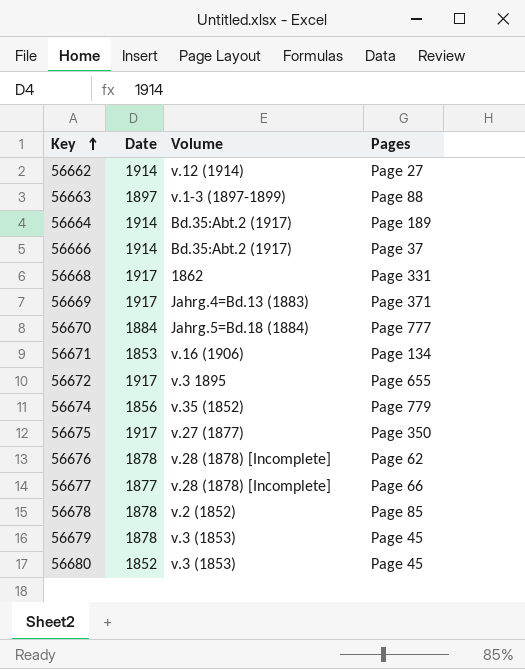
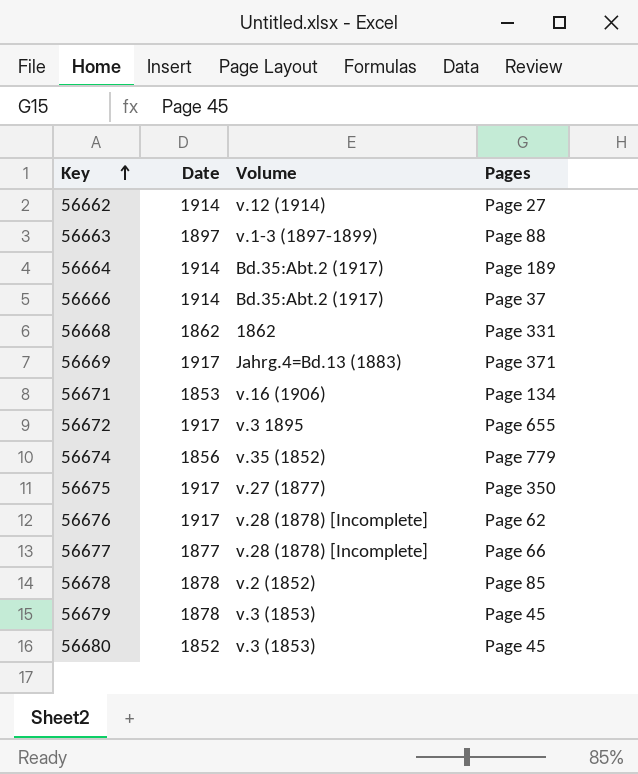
row 56670: 1884 | Jahrg.5=Bd.18 (1884) | Page 777 -> none
56668 | Date: 1917 -> 1862
56676 | Date: 1878 -> 1917

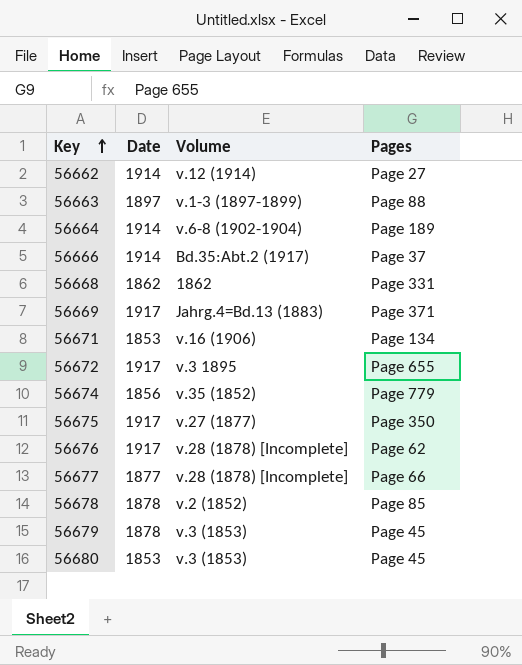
56664 | Volume: Bd.35:Abt.2 (1917) -> v.6-8 (1902-1904)
56680 | Date: 1852 -> 1853

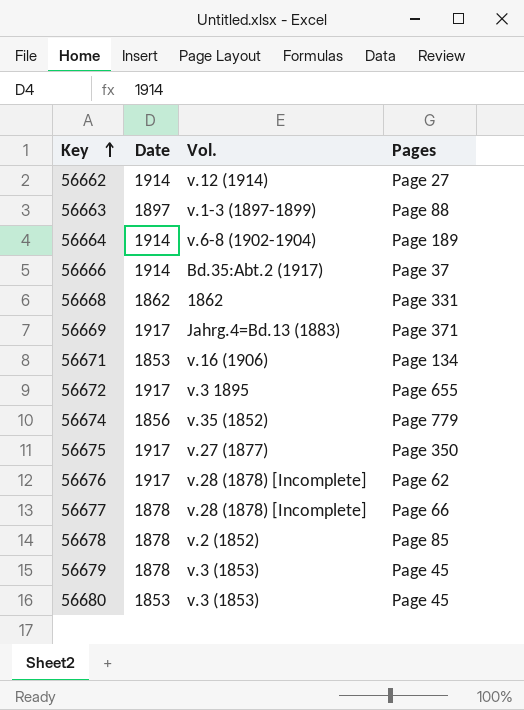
column name: Volume -> Vol.
56677 | Date: 1877 -> 1878

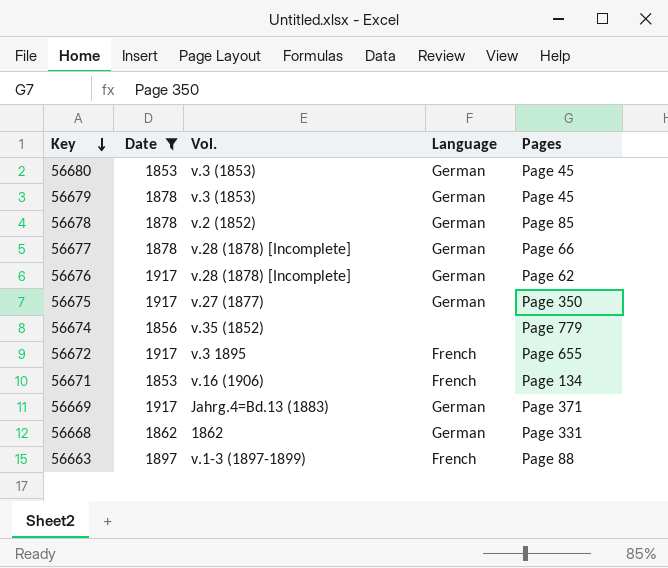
filter: none -> Date != 1914
row order: Key ascending -> Key descending
column Language | position: none -> 4

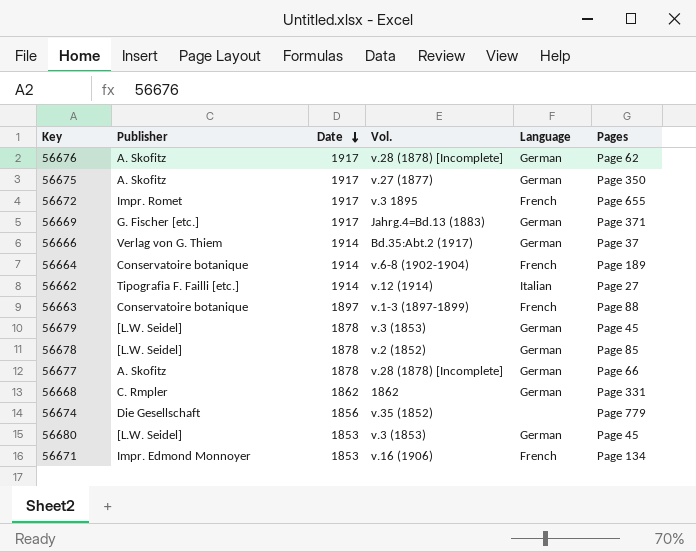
filter: Date != 1914 -> none
row order: Key descending -> Date descending
column Publisher | position: none -> 2

